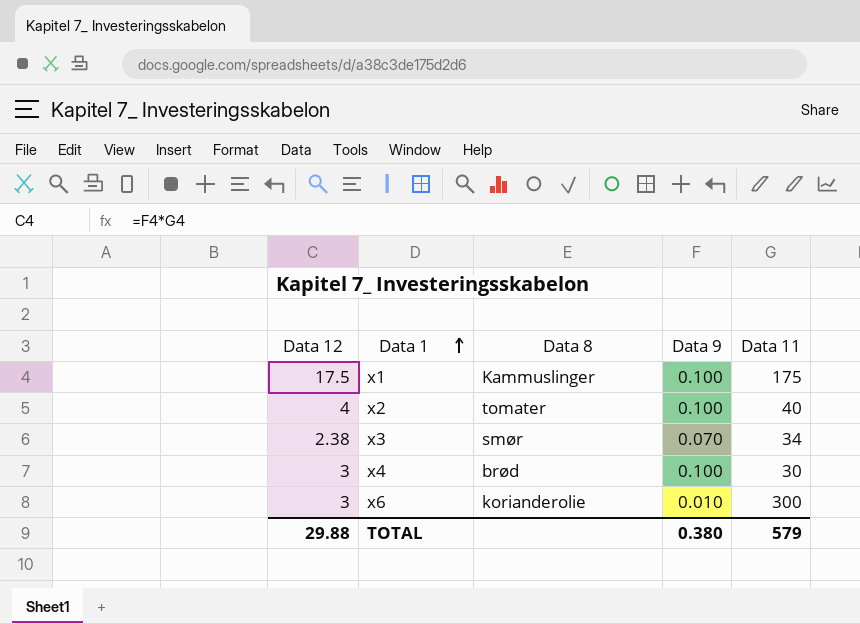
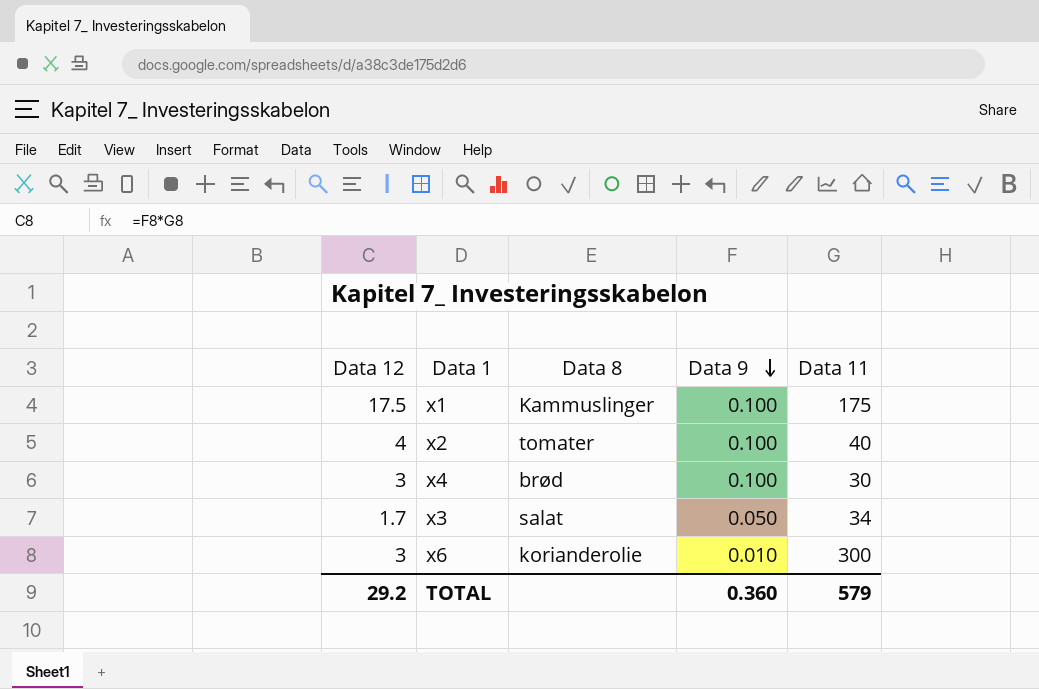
row order: Data 1 ascending -> Data 9 descending
x3 | Data 12: 2.38 -> 1.7
x3 | Data 8: smør -> salat
x3 | Data 9: 0.070 -> 0.050
TOTAL | Data 12: 29.88 -> 29.2
TOTAL | Data 9: 0.380 -> 0.360

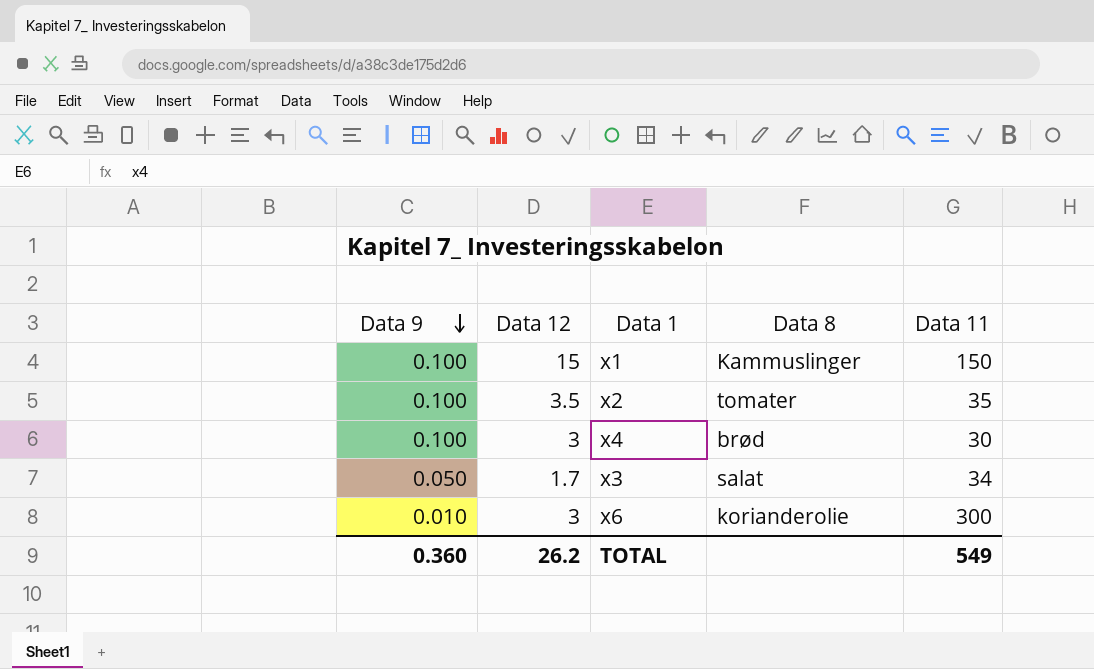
column Data 9 | position: 4 -> 1
x1 | Data 12: 17.5 -> 15
x1 | Data 11: 175 -> 150
x2 | Data 12: 4 -> 3.5
x2 | Data 11: 40 -> 35
TOTAL | Data 12: 29.2 -> 26.2
TOTAL | Data 11: 579 -> 549

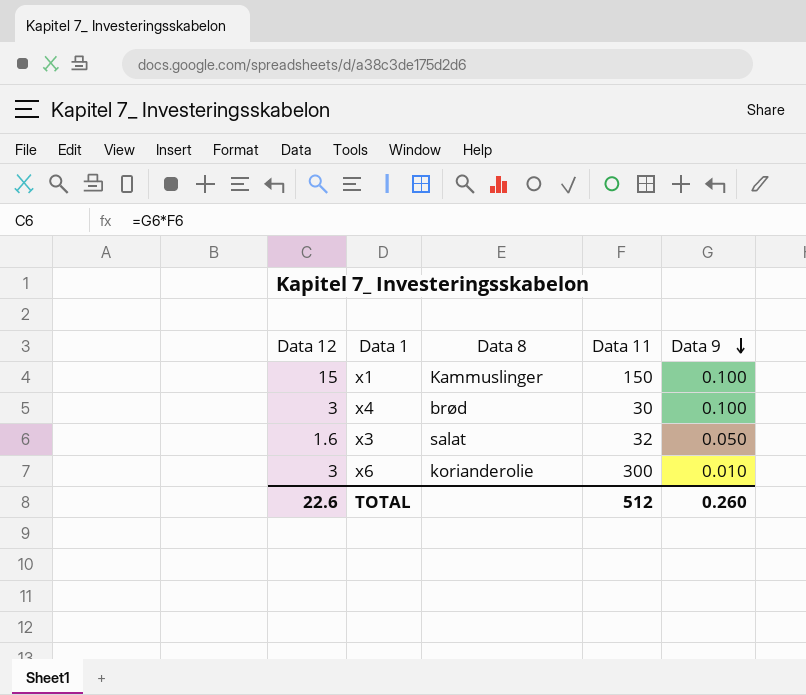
column Data 9 | position: 1 -> 5
row x2: 0.100 | 3.5 | tomater | 35 -> none
x3 | Data 12: 1.7 -> 1.6
x3 | Data 11: 34 -> 32
TOTAL | Data 12: 26.2 -> 22.6
TOTAL | Data 11: 549 -> 512
TOTAL | Data 9: 0.360 -> 0.260

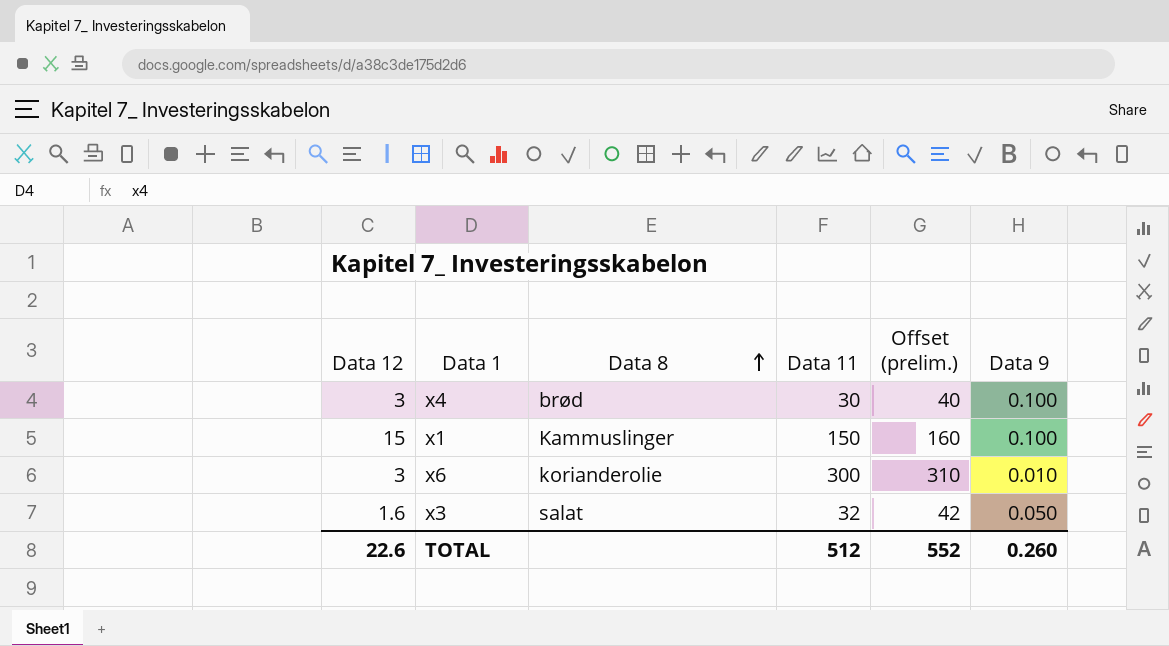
row order: Data 9 descending -> Data 8 ascending
column Offset (prelim.) | formula: none -> [Data 11] + 10

